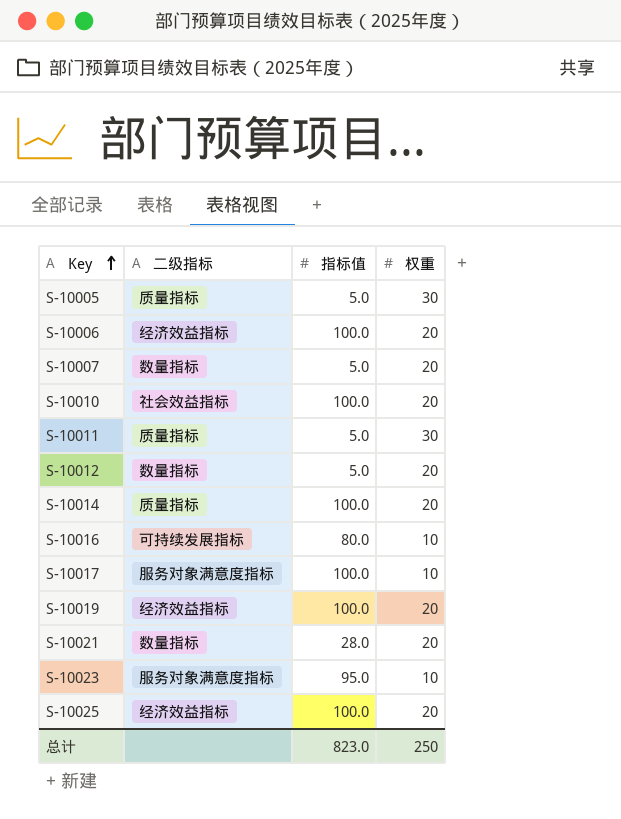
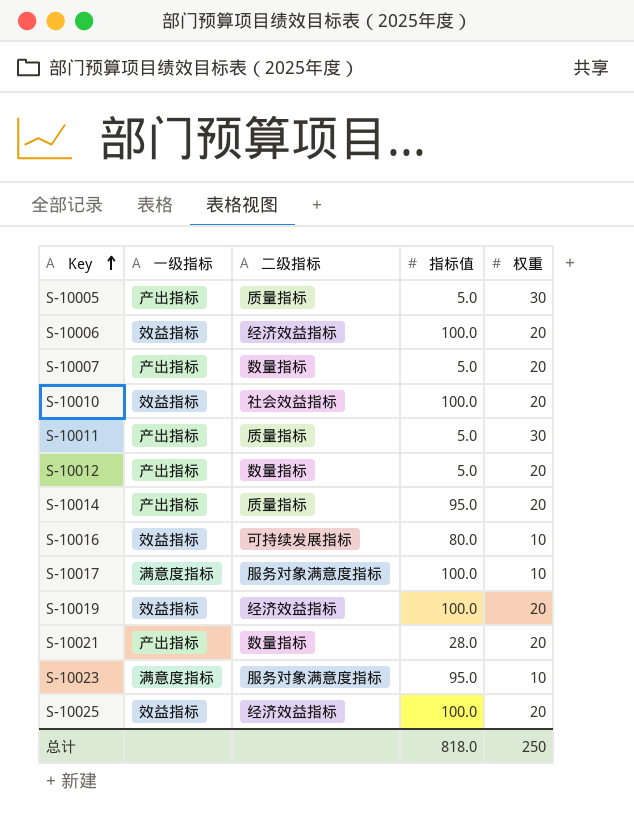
column 一级指标 | position: none -> 2
S-10014 | 指标值: 100.0 -> 95.0
总计 | 指标值: 823.0 -> 818.0

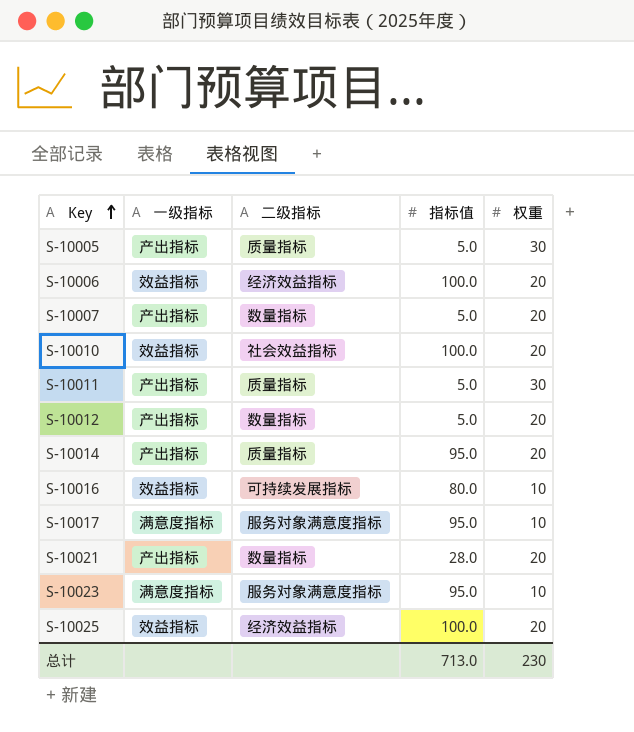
row S-10019: 效益指标 | 经济效益指标 | 100.0 | 20 -> none
S-10017 | 指标值: 100.0 -> 95.0
总计 | 指标值: 818.0 -> 713.0
总计 | 权重: 250 -> 230

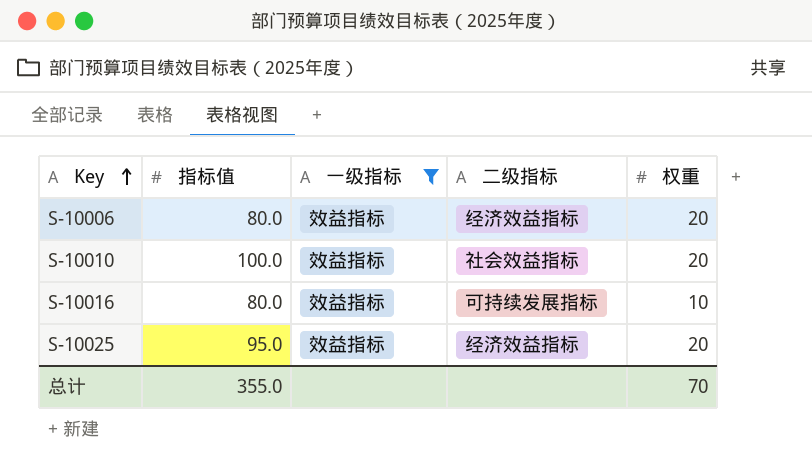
filter: none -> 一级指标 = 效益指标
column 指标值 | position: 4 -> 2
S-10006 | 指标值: 100.0 -> 80.0
S-10025 | 指标值: 100.0 -> 95.0
总计 | 指标值: 713.0 -> 355.0
总计 | 权重: 230 -> 70

